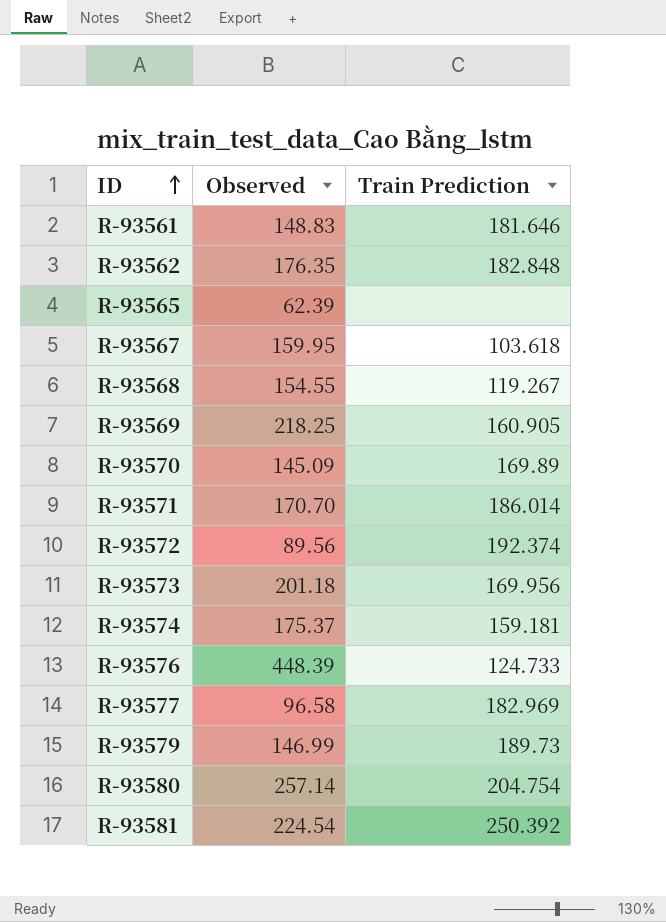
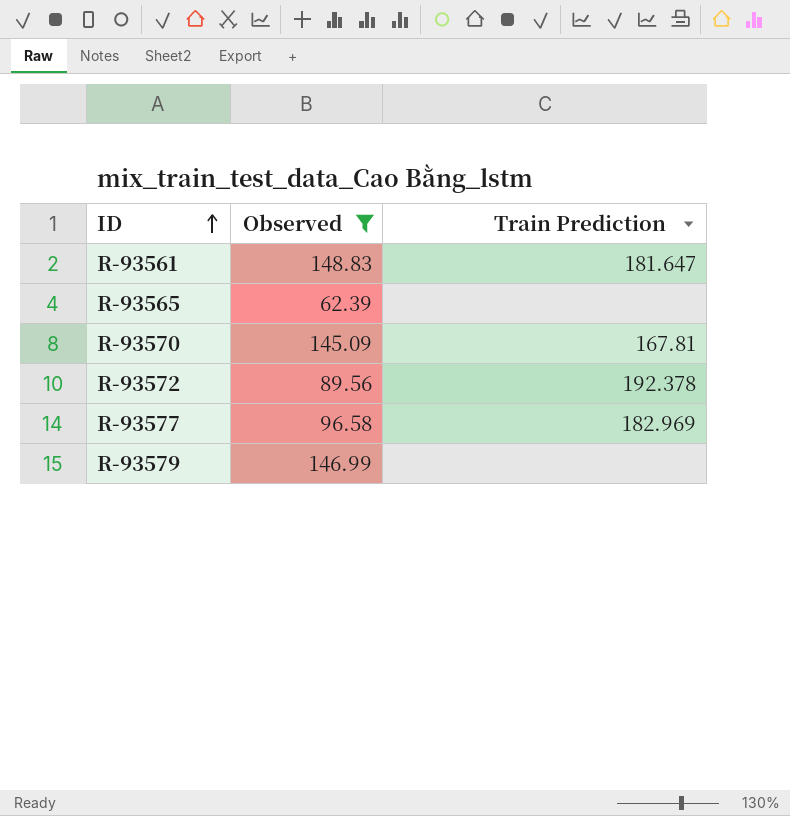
filter: none -> Observed <= 148.83
R-93561 | Train Prediction: 181.646 -> 181.647
R-93570 | Train Prediction: 169.89 -> 167.81
R-93572 | Train Prediction: 192.374 -> 192.378
R-93579 | Train Prediction: 189.73 -> none

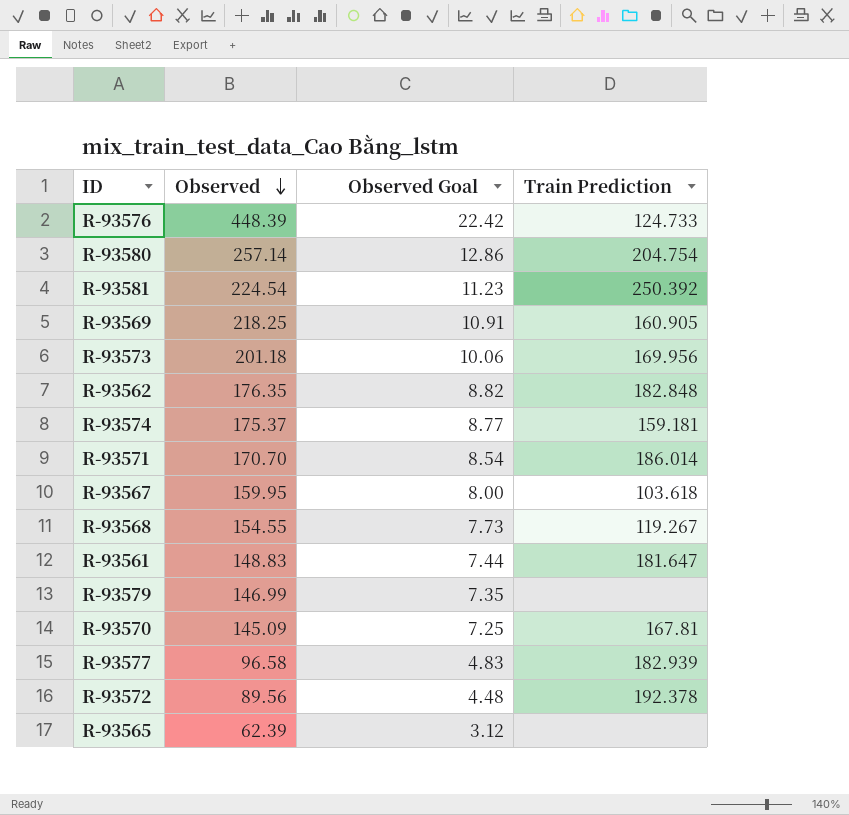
filter: Observed <= 148.83 -> none
row order: ID ascending -> Observed descending
column Observed Goal | formula: none -> [Observed] * 0.05
R-93577 | Train Prediction: 182.969 -> 182.939

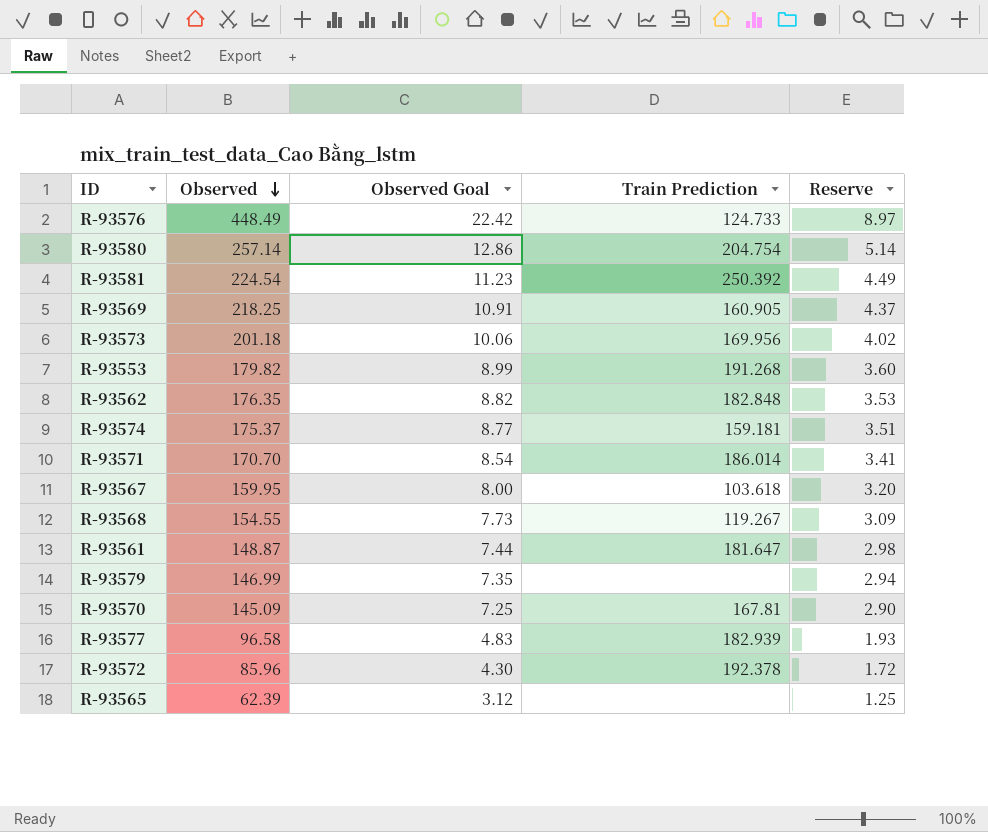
column Reserve | formula: none -> [Observed] * 0.02
R-93576 | Observed: 448.39 -> 448.49
row R-93553: none -> 179.82 | 8.99 | 191.268 | 3.60
R-93561 | Observed: 148.83 -> 148.87
R-93572 | Observed: 89.56 -> 85.96
R-93572 | Observed Goal: 4.48 -> 4.30

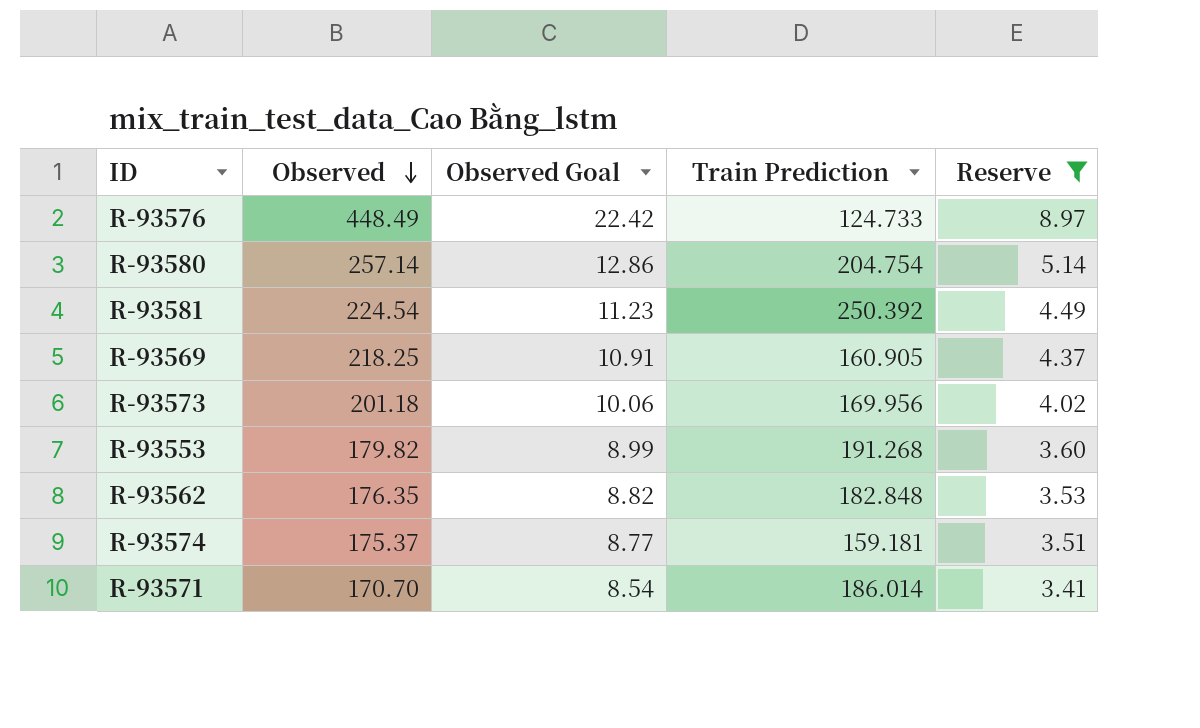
filter: none -> Reserve >= 3.41

